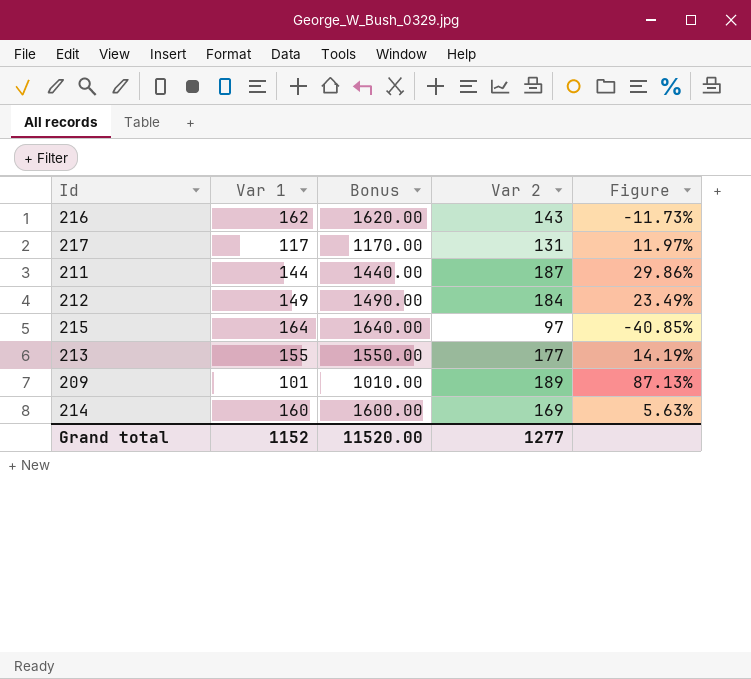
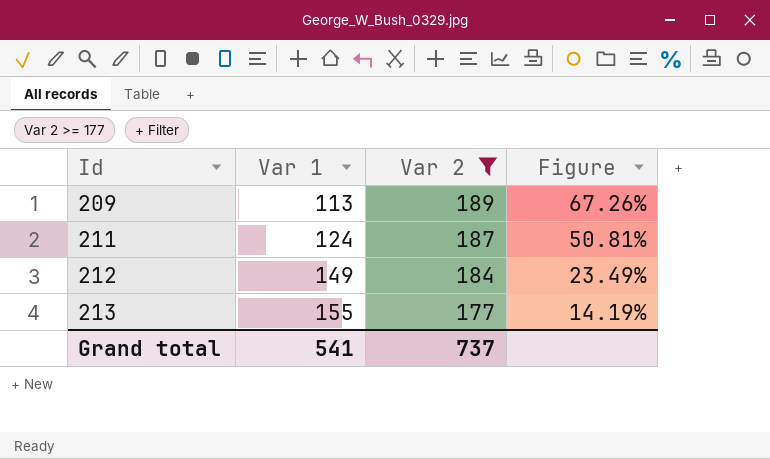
filter: none -> Var 2 >= 177
row order: none -> Id ascending
column Bonus | formula: [Var 1] * 10 -> none
209 | Var 1: 101 -> 113
209 | Figure: 87.13% -> 67.26%
211 | Var 1: 144 -> 124
211 | Figure: 29.86% -> 50.81%
Grand total | Var 1: 1152 -> 541
Grand total | Var 2: 1277 -> 737

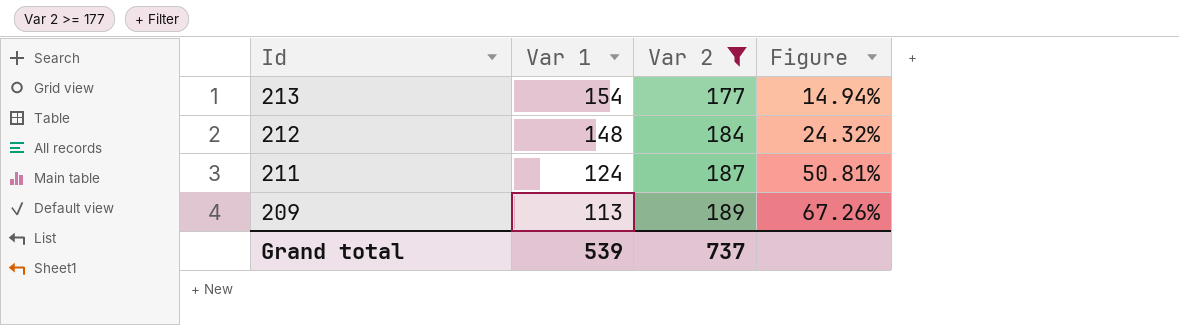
row order: Id ascending -> Id descending
213 | Var 1: 155 -> 154
213 | Figure: 14.19% -> 14.94%
212 | Var 1: 149 -> 148
212 | Figure: 23.49% -> 24.32%
Grand total | Var 1: 541 -> 539

